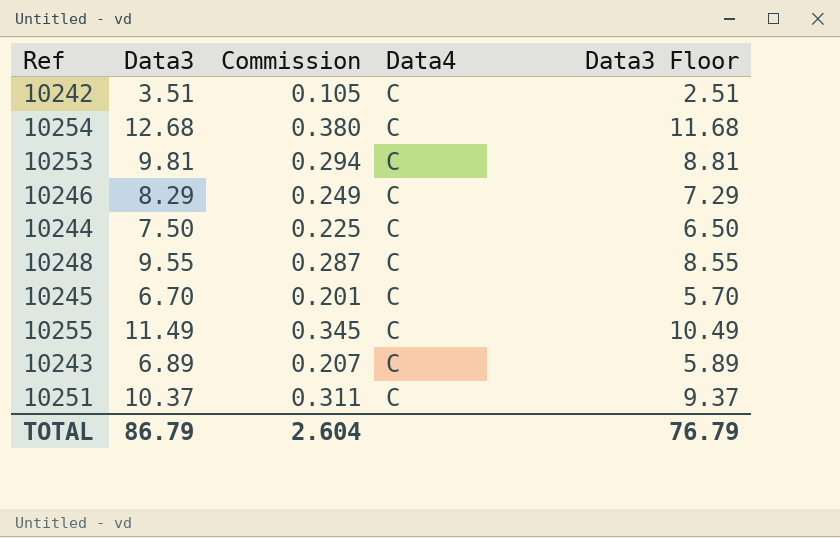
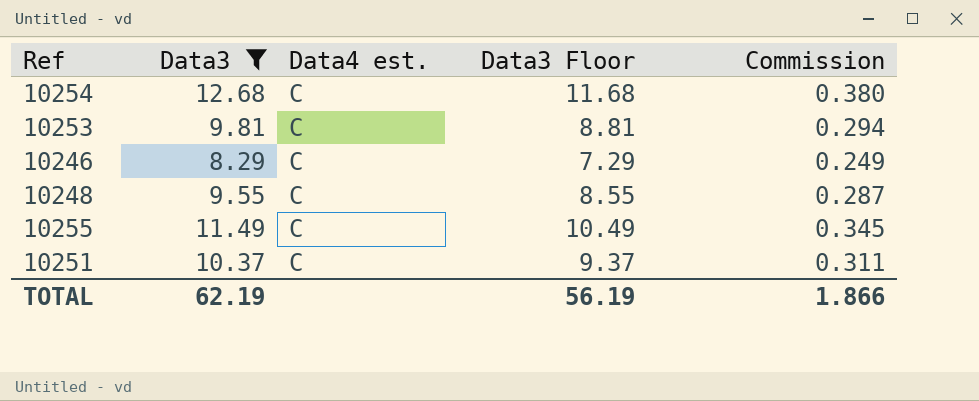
filter: none -> Data3 >= 8.29
column name: Data4 -> Data4 est.
column Commission | position: 3 -> 5
TOTAL | Data3: 86.79 -> 62.19
TOTAL | Data3 Floor: 76.79 -> 56.19
TOTAL | Commission: 2.604 -> 1.866

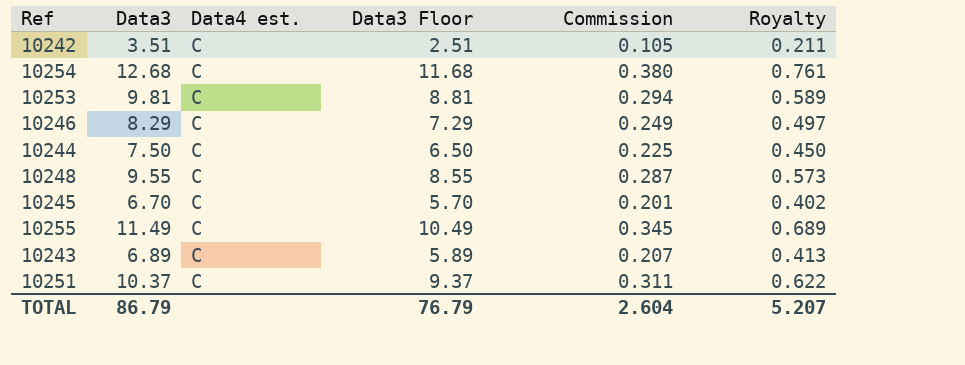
filter: Data3 >= 8.29 -> none
column Royalty | formula: none -> [Data3] * 0.06
TOTAL | Data3: 62.19 -> 86.79
TOTAL | Data3 Floor: 56.19 -> 76.79
TOTAL | Commission: 1.866 -> 2.604

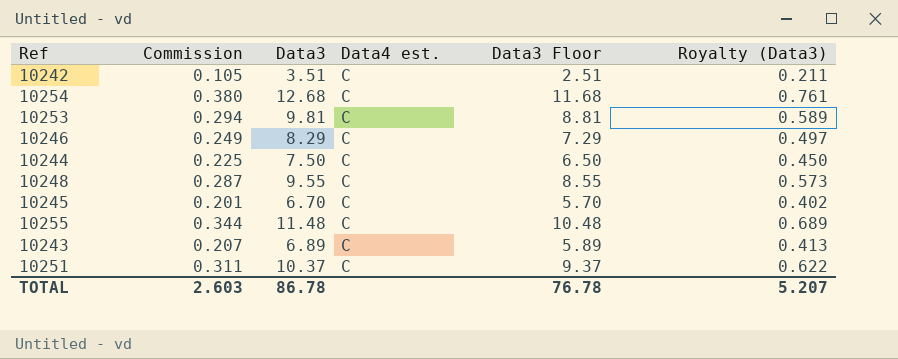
column Commission | position: 5 -> 2
column name: Royalty -> Royalty (Data3)
10255 | Commission: 0.345 -> 0.344
10255 | Data3: 11.49 -> 11.48
10255 | Data3 Floor: 10.49 -> 10.48
TOTAL | Commission: 2.604 -> 2.603
TOTAL | Data3: 86.79 -> 86.78
TOTAL | Data3 Floor: 76.79 -> 76.78

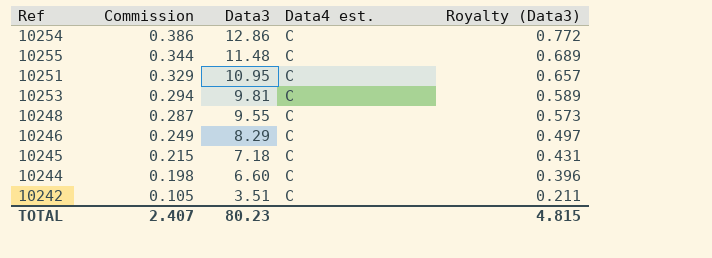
row order: none -> Commission descending
column Data3 Floor | formula: [Data3] - 1 -> none
row 10243: 0.207 | 6.89 | C | 5.89 | 0.413 -> none
10254 | Commission: 0.380 -> 0.386
10254 | Data3: 12.68 -> 12.86
10254 | Royalty (Data3): 0.761 -> 0.772
10251 | Commission: 0.311 -> 0.329
10251 | Data3: 10.37 -> 10.95
10251 | Royalty (Data3): 0.622 -> 0.657
10245 | Commission: 0.201 -> 0.215
10245 | Data3: 6.70 -> 7.18
10245 | Royalty (Data3): 0.402 -> 0.431
10244 | Commission: 0.225 -> 0.198
10244 | Data3: 7.50 -> 6.60
10244 | Royalty (Data3): 0.450 -> 0.396
TOTAL | Commission: 2.603 -> 2.407
TOTAL | Data3: 86.78 -> 80.23
TOTAL | Royalty (Data3): 5.207 -> 4.815

